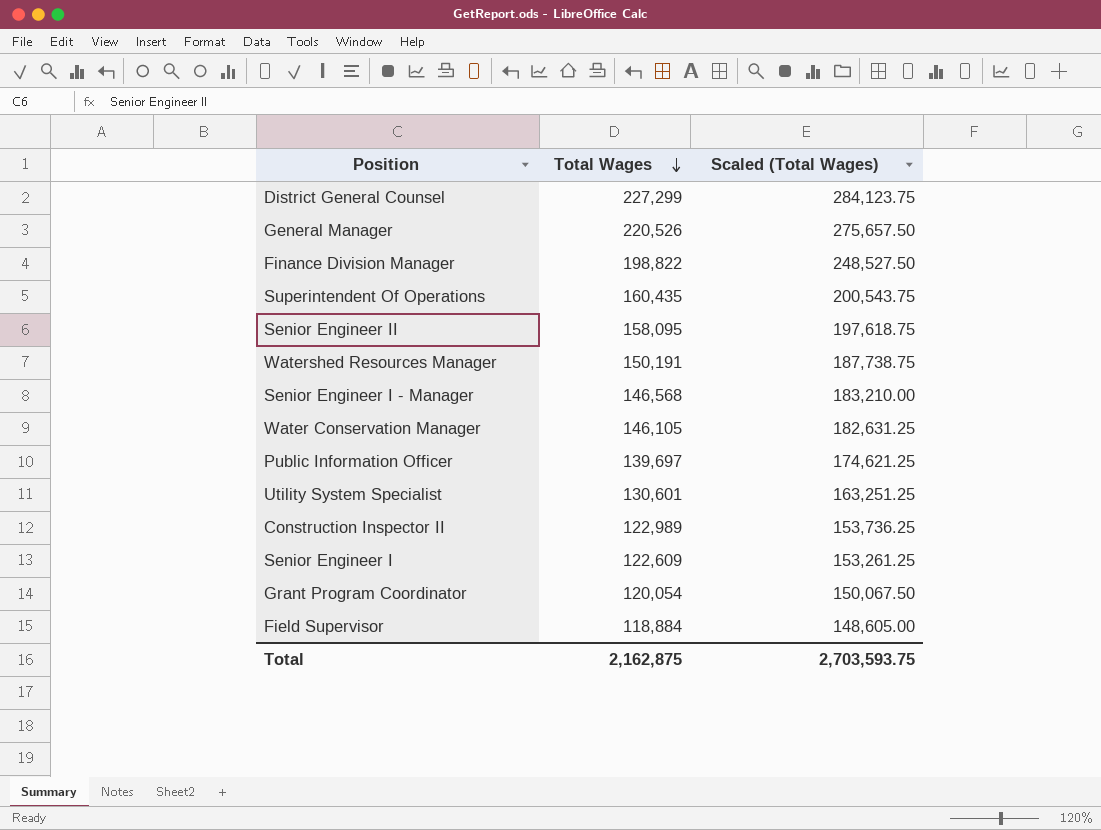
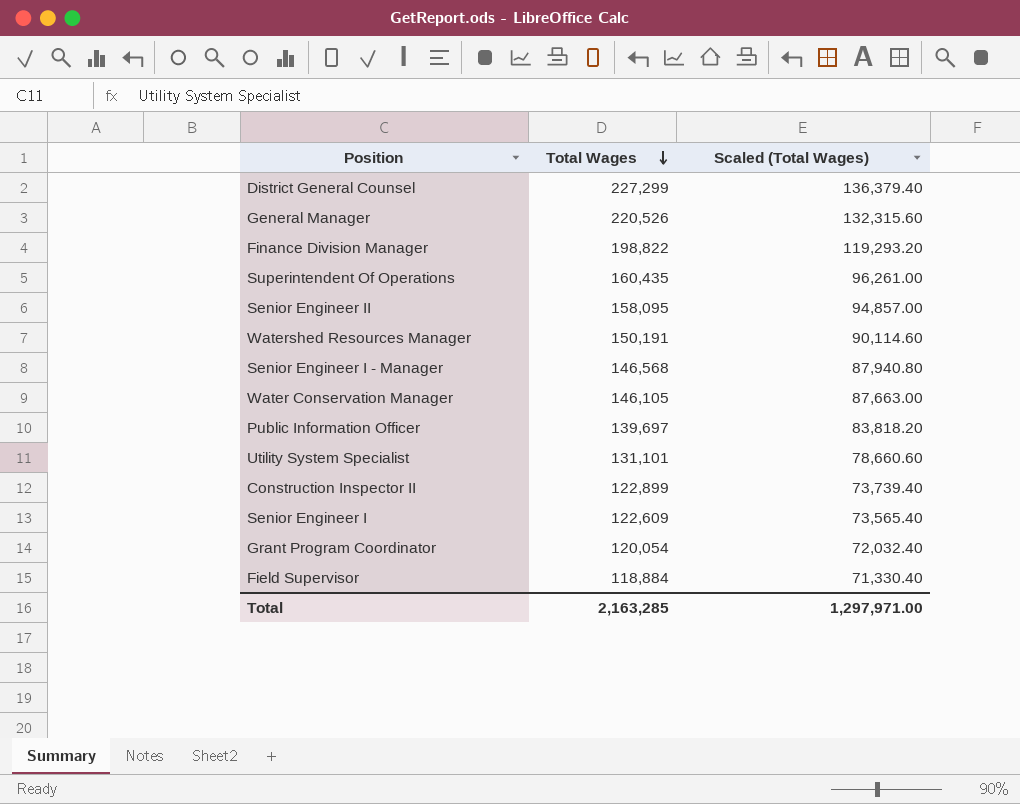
column Scaled (Total Wages) | formula: [Total Wages] * 1.25 -> [Total Wages] * 0.6
Utility System Specialist | Total Wages: 130,601 -> 131,101
Construction Inspector II | Total Wages: 122,989 -> 122,899
Total | Total Wages: 2,162,875 -> 2,163,285
Total | Scaled (Total Wages): 2,703,593.75 -> 1,297,971.00

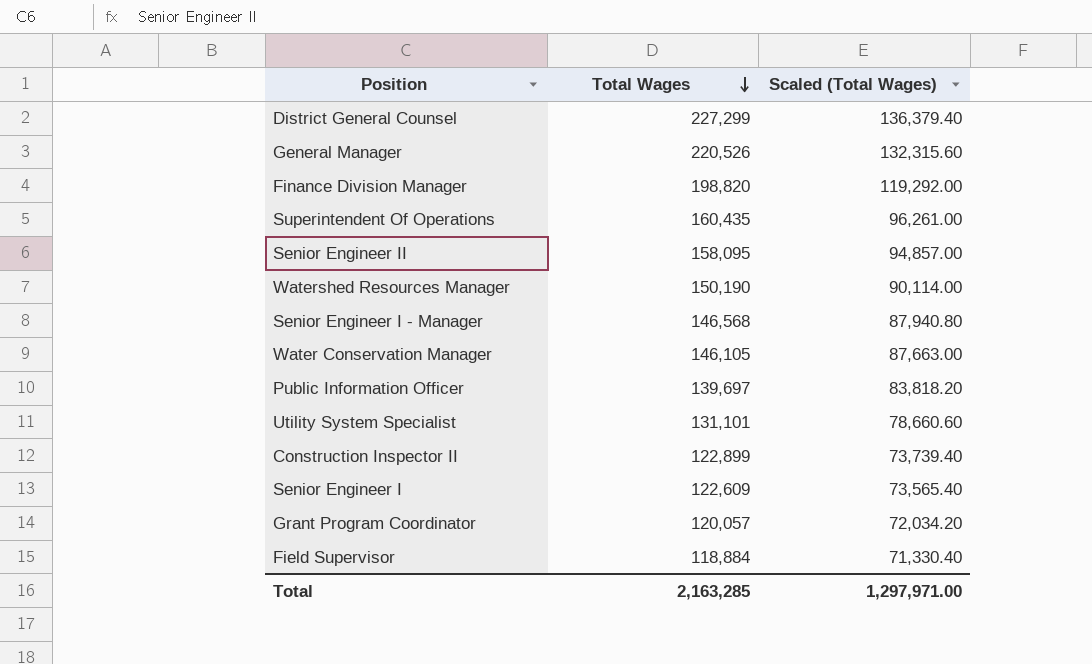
Finance Division Manager | Total Wages: 198,822 -> 198,820
Finance Division Manager | Scaled (Total Wages): 119,293.20 -> 119,292.00
Watershed Resources Manager | Total Wages: 150,191 -> 150,190
Watershed Resources Manager | Scaled (Total Wages): 90,114.60 -> 90,114.00
Grant Program Coordinator | Total Wages: 120,054 -> 120,057
Grant Program Coordinator | Scaled (Total Wages): 72,032.40 -> 72,034.20

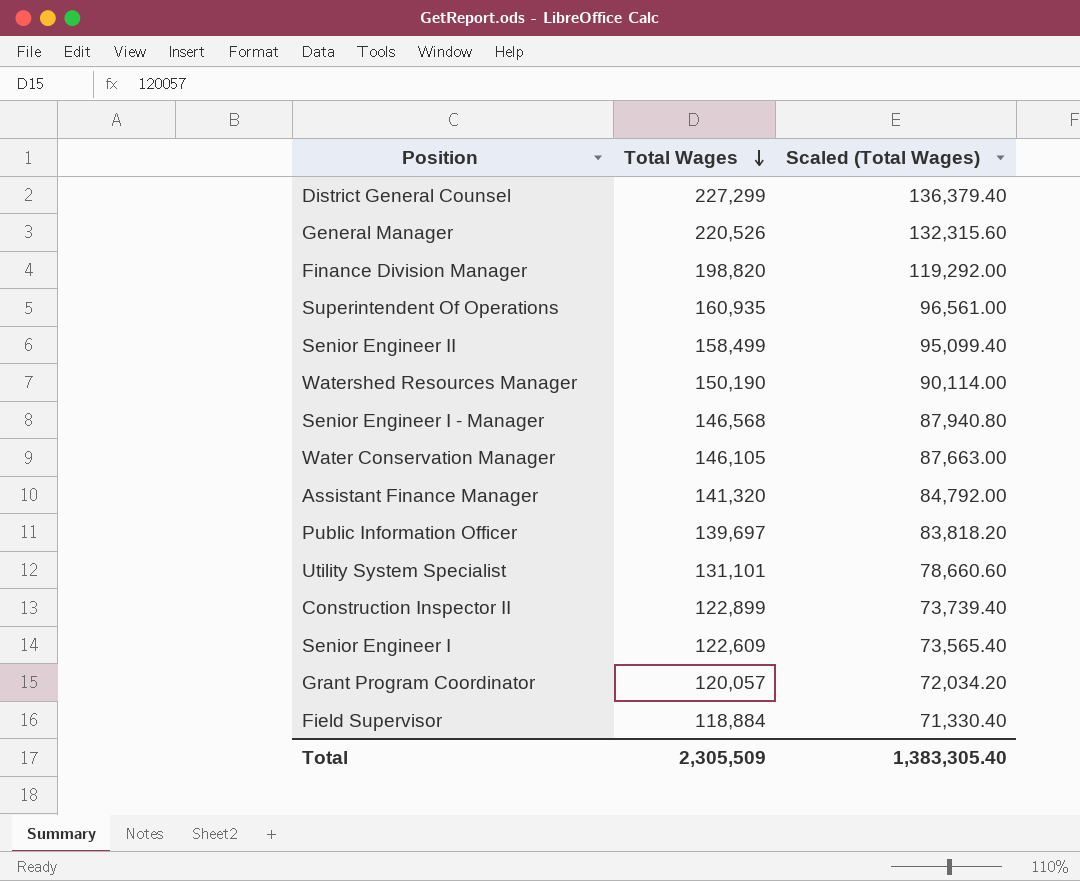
Superintendent Of Operations | Total Wages: 160,435 -> 160,935
Superintendent Of Operations | Scaled (Total Wages): 96,261.00 -> 96,561.00
Senior Engineer II | Total Wages: 158,095 -> 158,499
Senior Engineer II | Scaled (Total Wages): 94,857.00 -> 95,099.40
row Assistant Finance Manager: none -> 141,320 | 84,792.00
Total | Total Wages: 2,163,285 -> 2,305,509
Total | Scaled (Total Wages): 1,297,971.00 -> 1,383,305.40

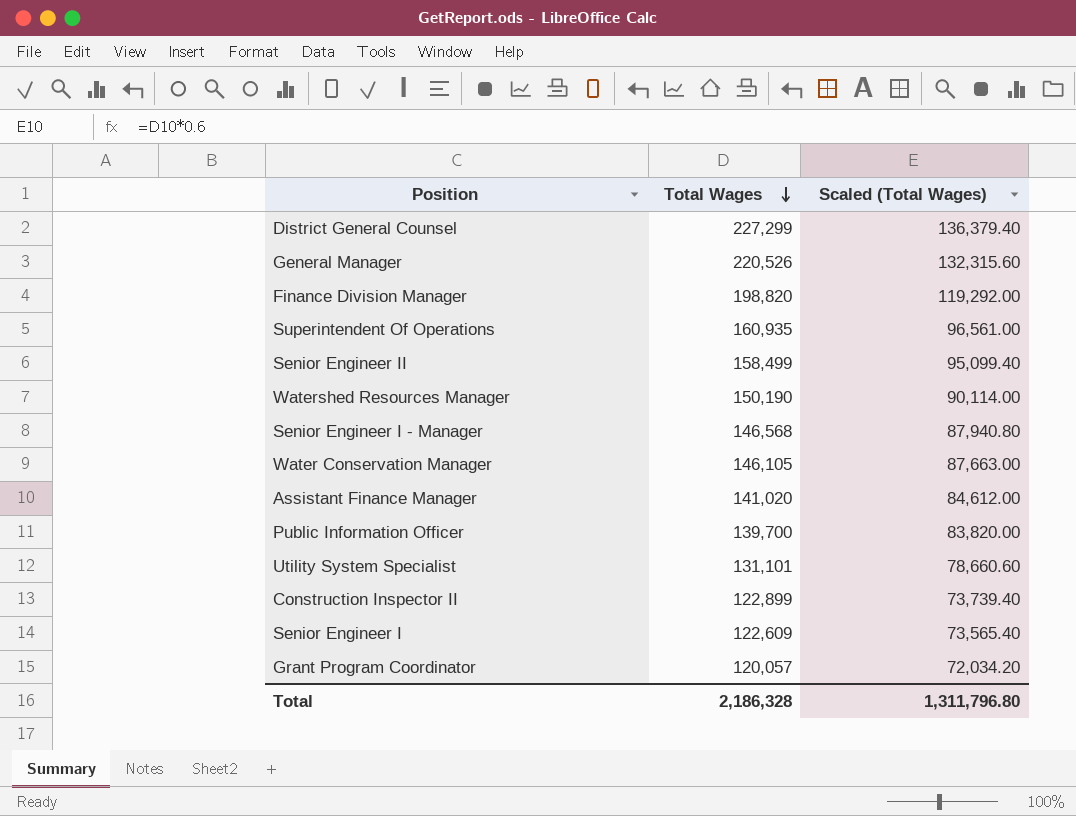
row Field Supervisor: 118,884 | 71,330.40 -> none
Assistant Finance Manager | Total Wages: 141,320 -> 141,020
Assistant Finance Manager | Scaled (Total Wages): 84,792.00 -> 84,612.00
Public Information Officer | Total Wages: 139,697 -> 139,700
Public Information Officer | Scaled (Total Wages): 83,818.20 -> 83,820.00
Total | Total Wages: 2,305,509 -> 2,186,328
Total | Scaled (Total Wages): 1,383,305.40 -> 1,311,796.80

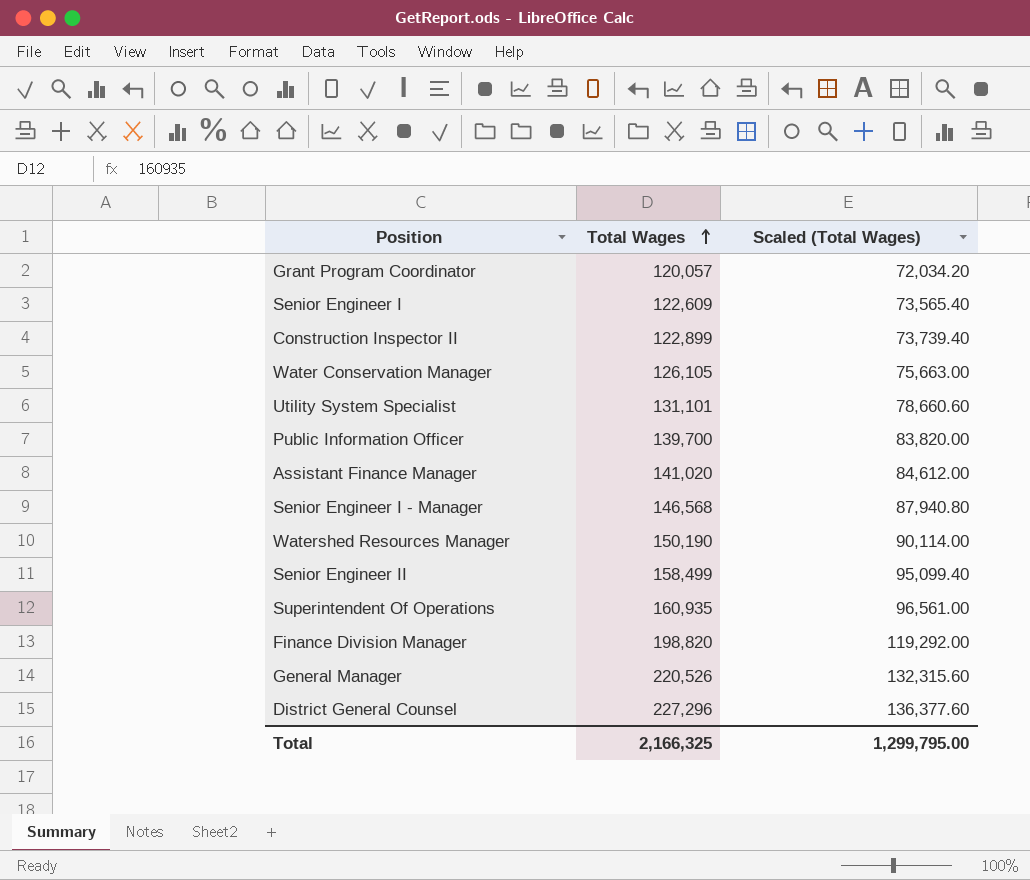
row order: Total Wages descending -> Total Wages ascending
Water Conservation Manager | Total Wages: 146,105 -> 126,105
Water Conservation Manager | Scaled (Total Wages): 87,663.00 -> 75,663.00
District General Counsel | Total Wages: 227,299 -> 227,296
District General Counsel | Scaled (Total Wages): 136,379.40 -> 136,377.60
Total | Total Wages: 2,186,328 -> 2,166,325
Total | Scaled (Total Wages): 1,311,796.80 -> 1,299,795.00

